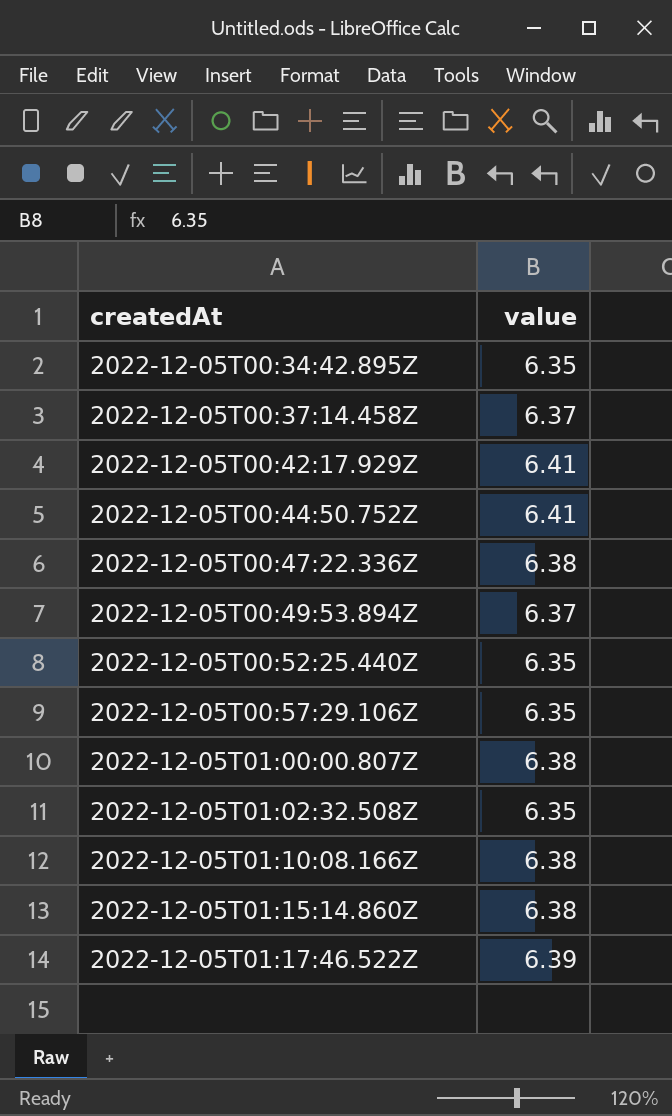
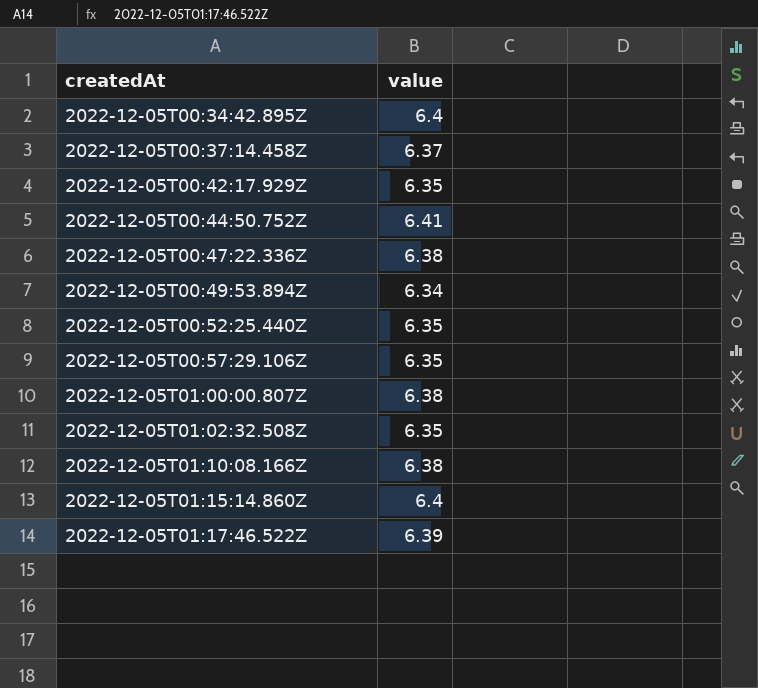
2022-12-05T00:34:42.895Z | value: 6.35 -> 6.4
2022-12-05T00:42:17.929Z | value: 6.41 -> 6.35
2022-12-05T00:49:53.894Z | value: 6.37 -> 6.34
2022-12-05T01:15:14.860Z | value: 6.38 -> 6.4

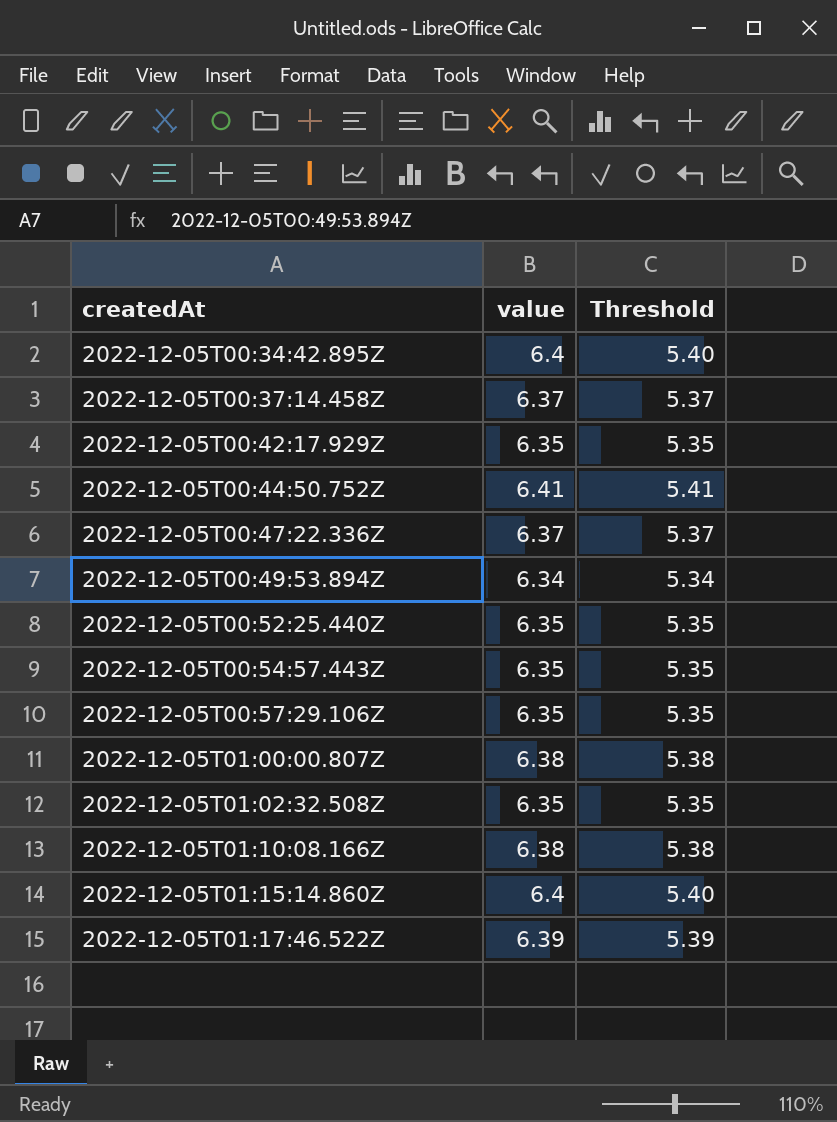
column Threshold | formula: none -> [value] - 1
2022-12-05T00:47:22.336Z | value: 6.38 -> 6.37
row 2022-12-05T00:54:57.443Z: none -> 6.35 | 5.35

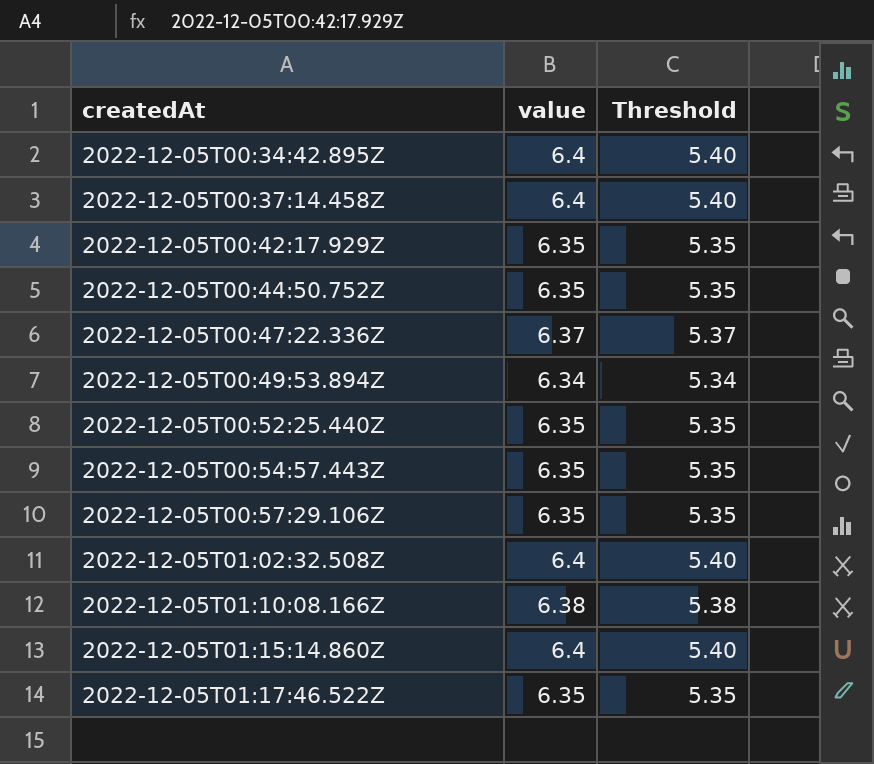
row 2022-12-05T01:00:00.807Z: 6.38 | 5.38 -> none
2022-12-05T00:37:14.458Z | value: 6.37 -> 6.4
2022-12-05T00:37:14.458Z | Threshold: 5.37 -> 5.40
2022-12-05T00:44:50.752Z | value: 6.41 -> 6.35
2022-12-05T00:44:50.752Z | Threshold: 5.41 -> 5.35
2022-12-05T01:02:32.508Z | value: 6.35 -> 6.4
2022-12-05T01:02:32.508Z | Threshold: 5.35 -> 5.40
2022-12-05T01:17:46.522Z | value: 6.39 -> 6.35
2022-12-05T01:17:46.522Z | Threshold: 5.39 -> 5.35

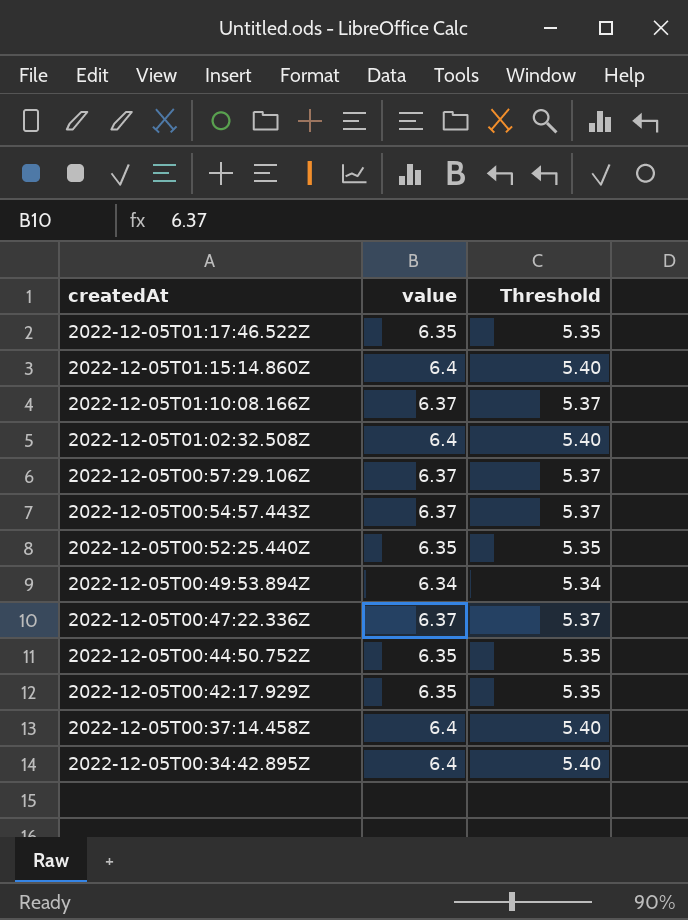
row order: createdAt ascending -> createdAt descending
2022-12-05T01:10:08.166Z | value: 6.38 -> 6.37
2022-12-05T01:10:08.166Z | Threshold: 5.38 -> 5.37
2022-12-05T00:57:29.106Z | value: 6.35 -> 6.37
2022-12-05T00:57:29.106Z | Threshold: 5.35 -> 5.37
2022-12-05T00:54:57.443Z | value: 6.35 -> 6.37
2022-12-05T00:54:57.443Z | Threshold: 5.35 -> 5.37

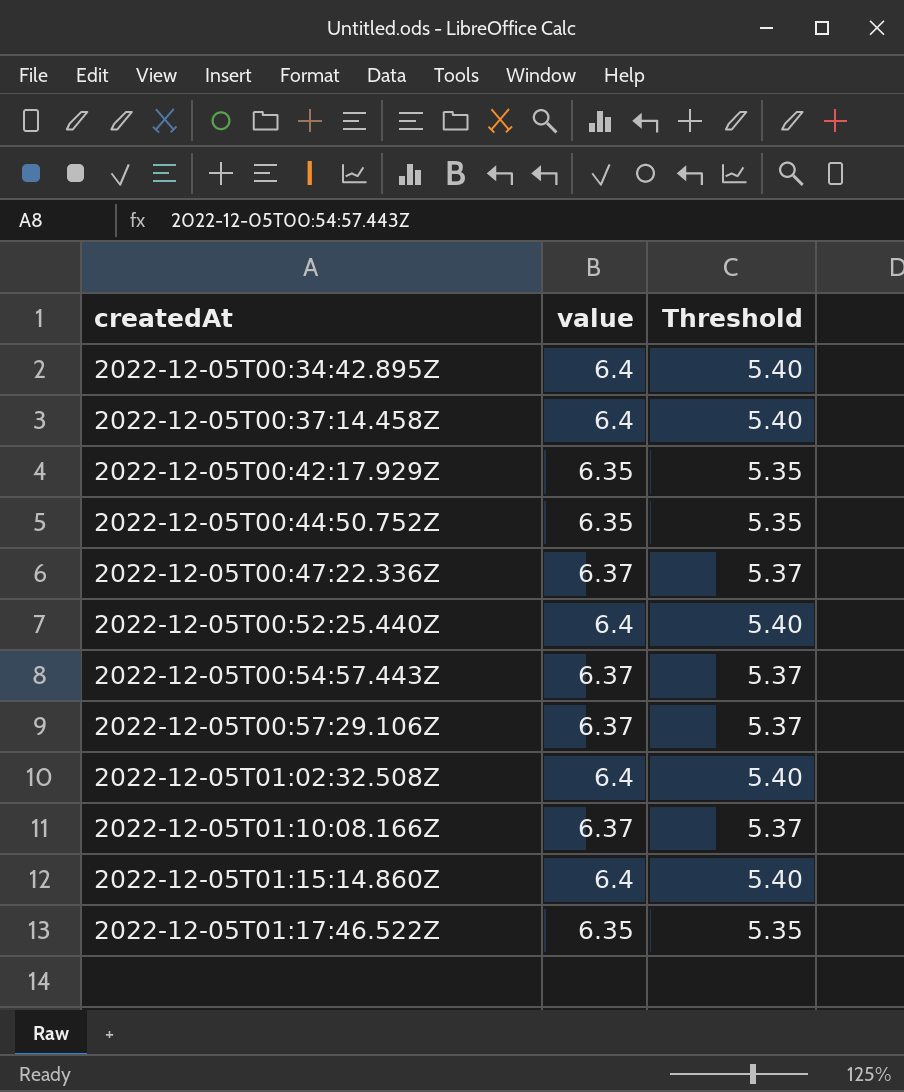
row order: createdAt descending -> createdAt ascending
row 2022-12-05T00:49:53.894Z: 6.34 | 5.34 -> none
2022-12-05T00:52:25.440Z | value: 6.35 -> 6.4
2022-12-05T00:52:25.440Z | Threshold: 5.35 -> 5.40

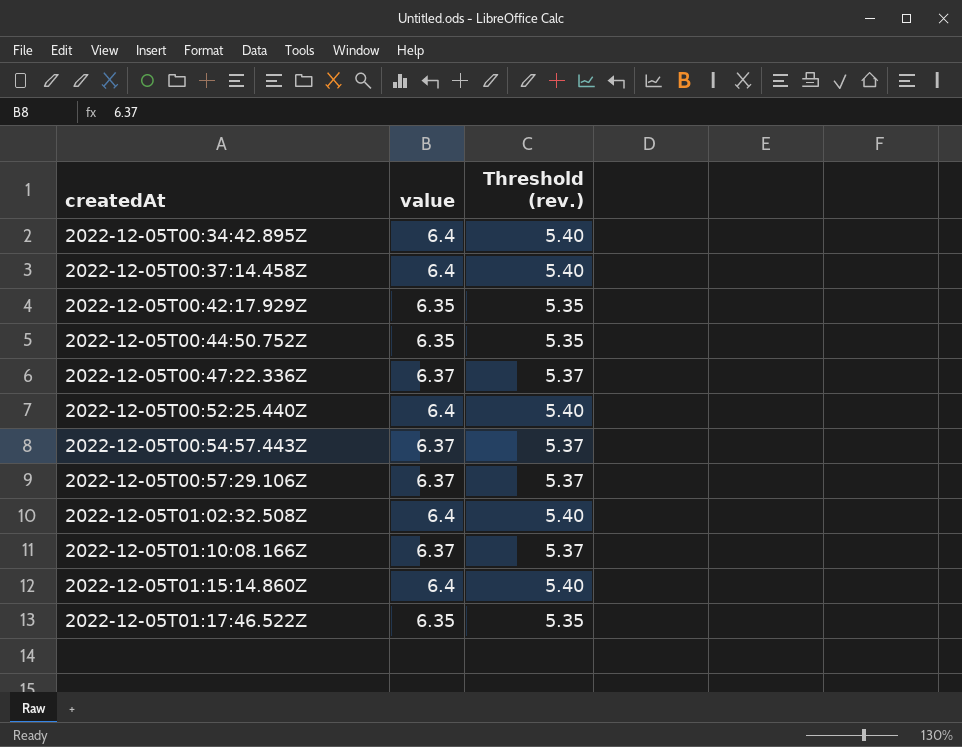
column name: Threshold -> Threshold (rev.)

